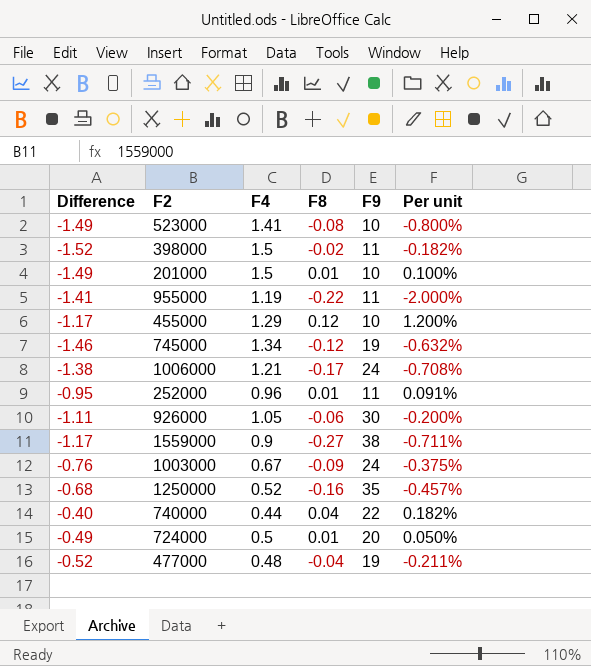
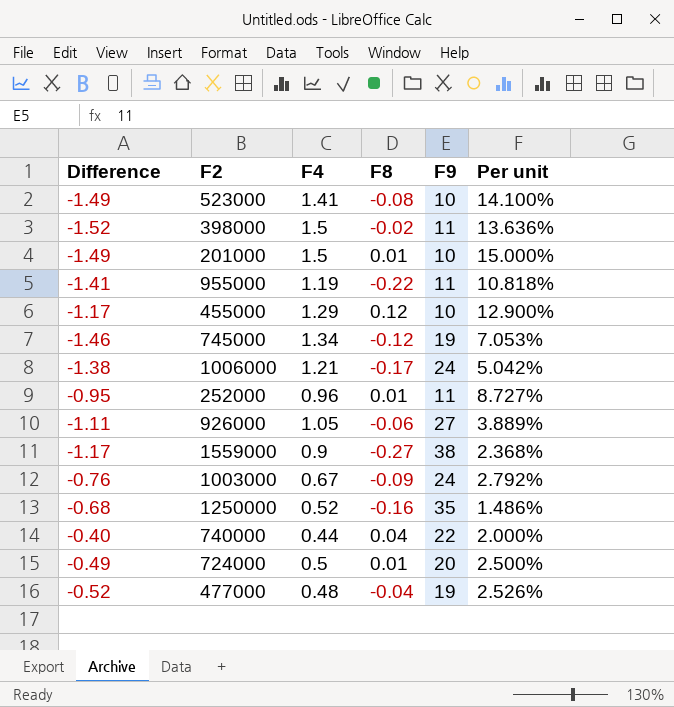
column Per unit | formula: [F8] / [F9] -> [F4] / [F9]
926000 | F9: 30 -> 27

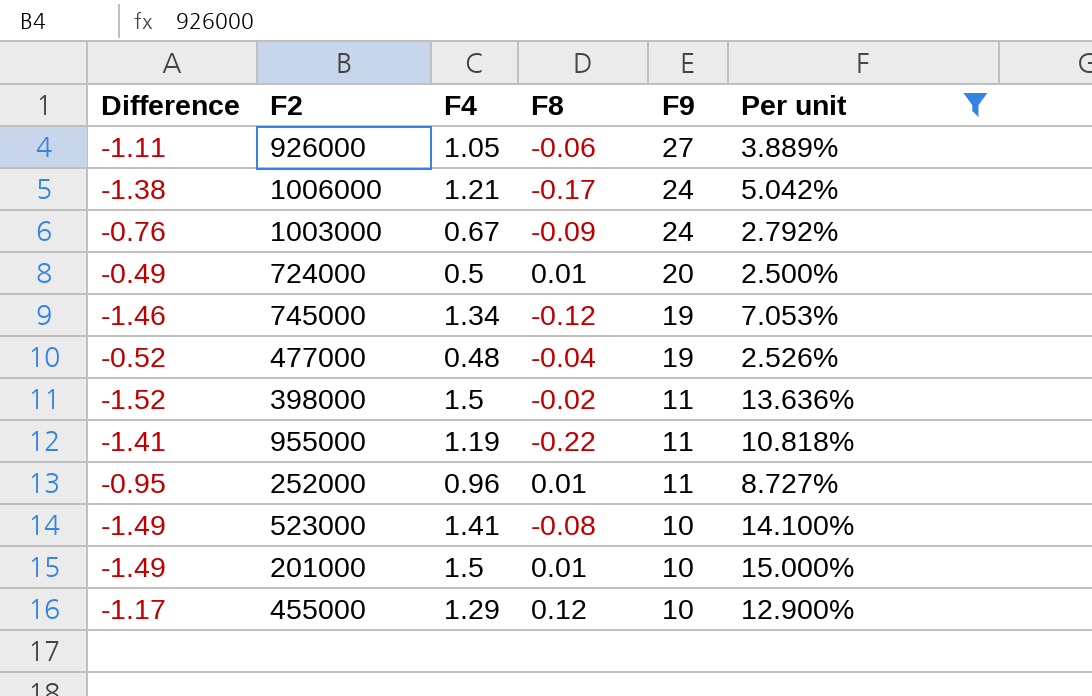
filter: none -> Per unit >= 2.500%
row order: none -> F9 descending

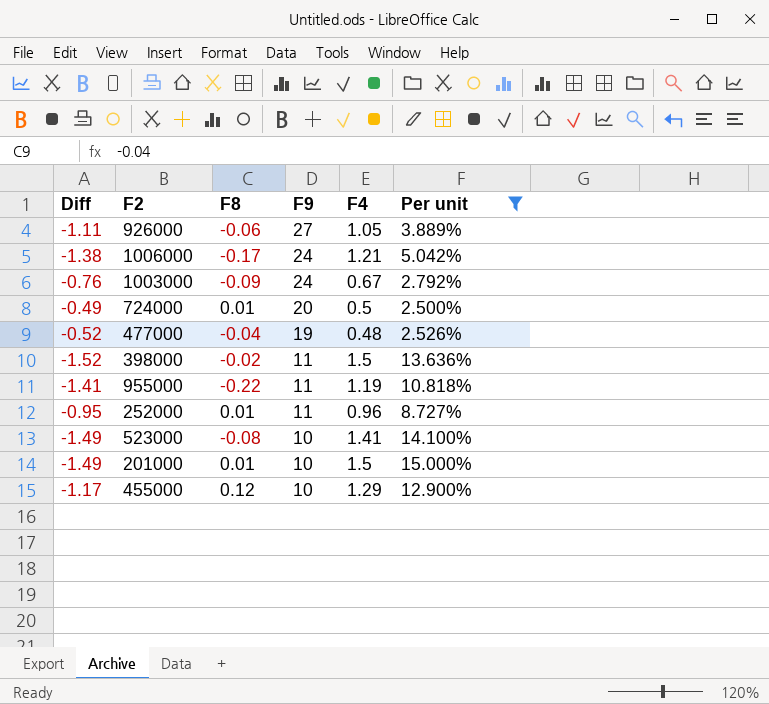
column name: Difference -> Diff
column F4 | position: 3 -> 5
row 745000: -1.46 | 1.34 | -0.12 | 19 | 7.053% -> none

